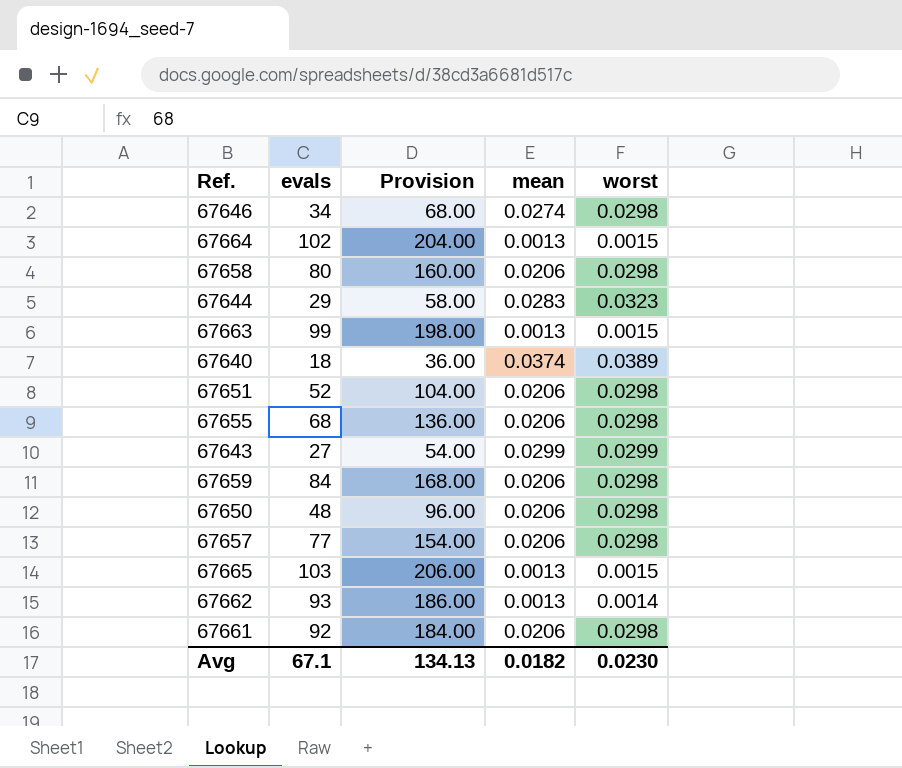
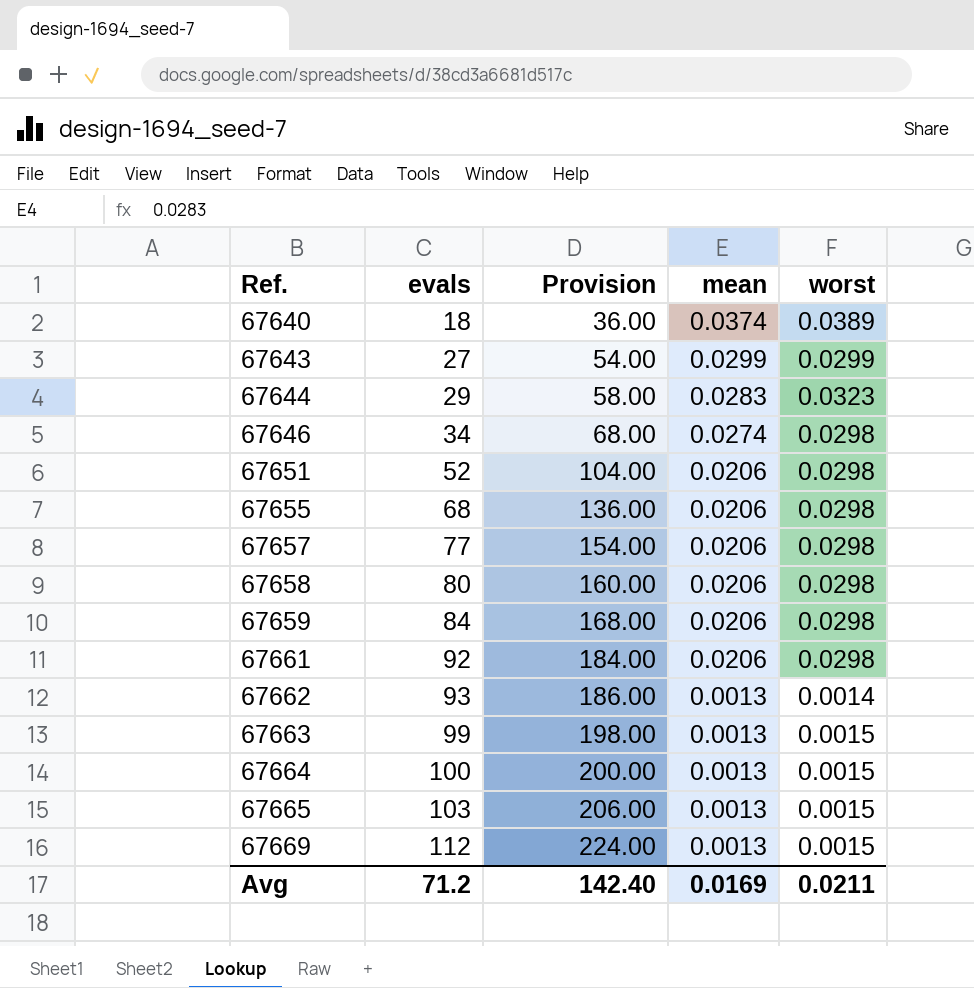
row order: none -> Ref. ascending
row 67650: 48 | 96.00 | 0.0206 | 0.0298 -> none
67664 | evals: 102 -> 100
67664 | Provision: 204.00 -> 200.00
row 67669: none -> 112 | 224.00 | 0.0013 | 0.0015
Avg | evals: 67.1 -> 71.2
Avg | Provision: 134.13 -> 142.40
Avg | mean: 0.0182 -> 0.0169
Avg | worst: 0.0230 -> 0.0211

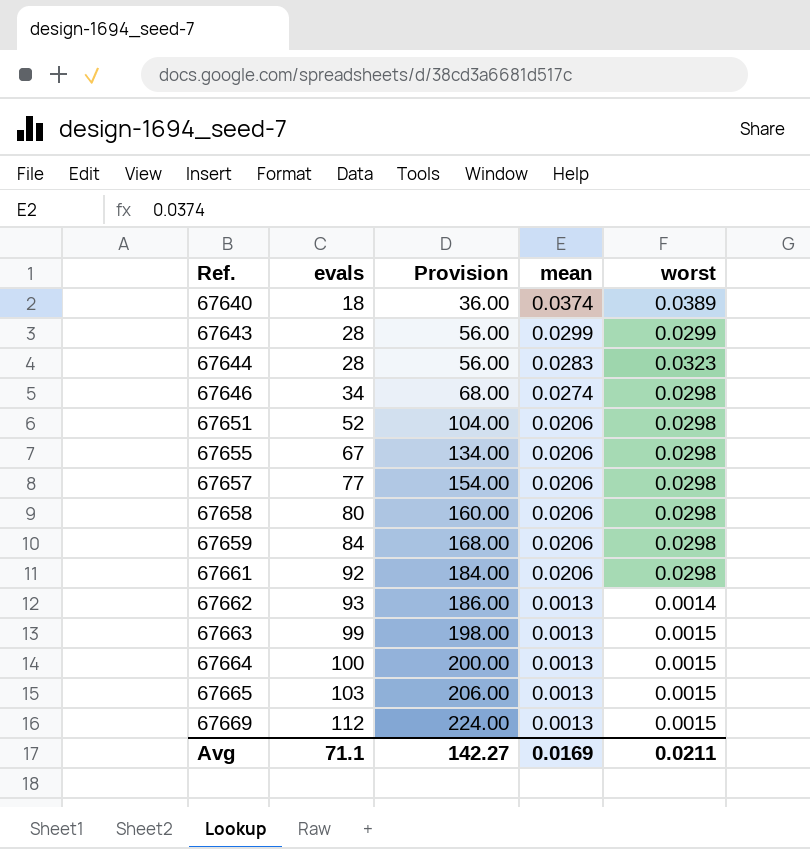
67643 | evals: 27 -> 28
67643 | Provision: 54.00 -> 56.00
67644 | evals: 29 -> 28
67644 | Provision: 58.00 -> 56.00
67655 | evals: 68 -> 67
67655 | Provision: 136.00 -> 134.00
Avg | evals: 71.2 -> 71.1
Avg | Provision: 142.40 -> 142.27

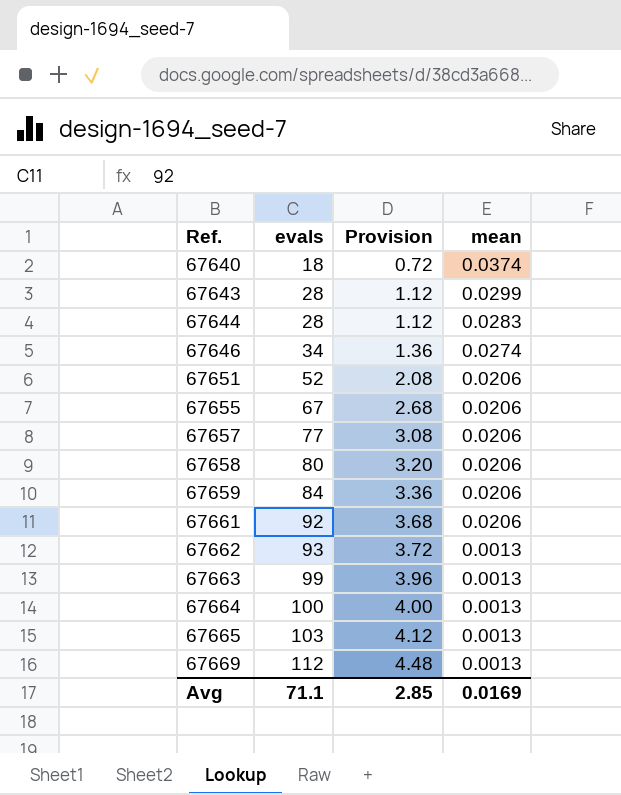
column worst | position: 5 -> none
column Provision | formula: [evals] * 2 -> [evals] * 0.04
Avg | Provision: 142.27 -> 2.85

